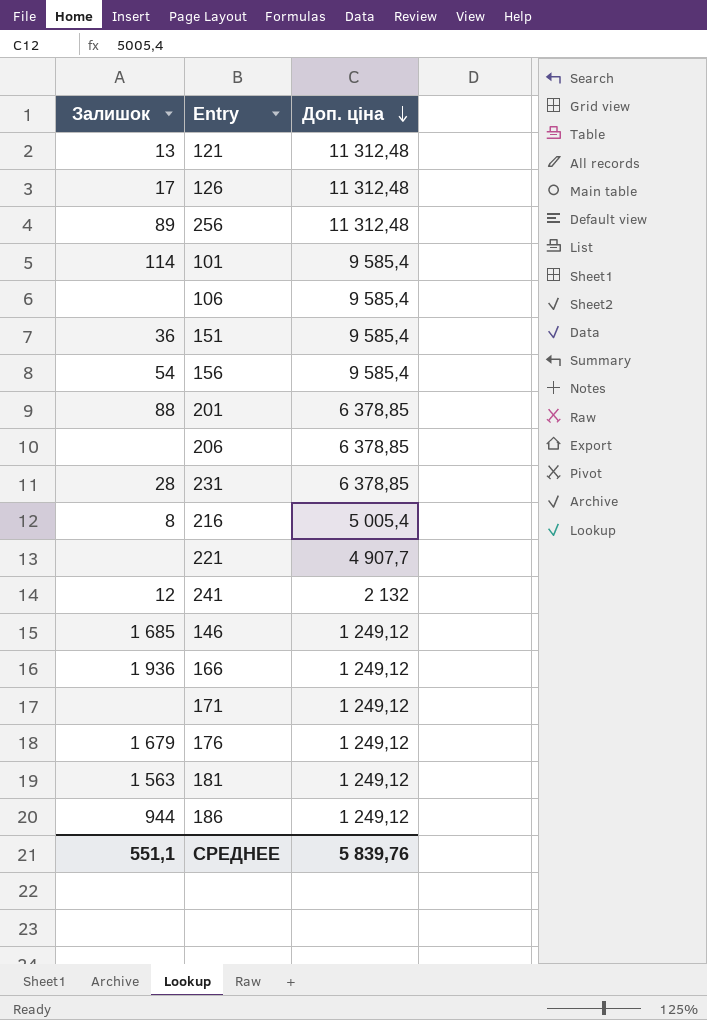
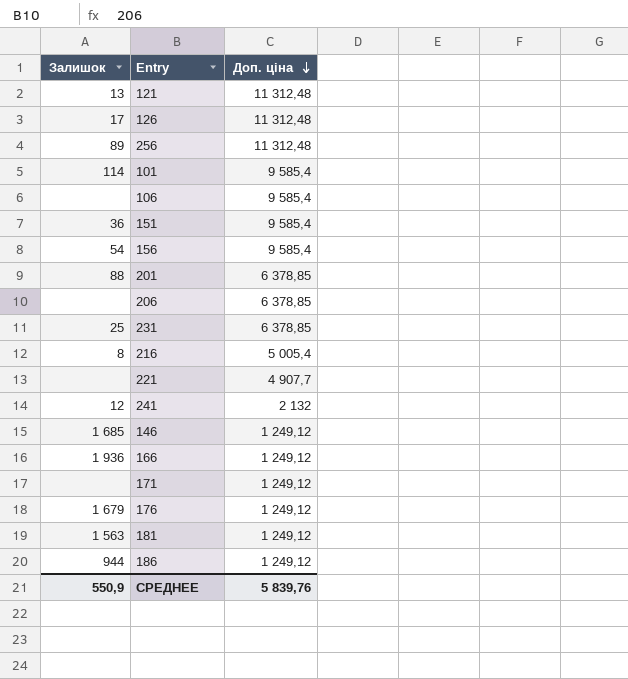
231 | Залишок: 28 -> 25
СРЕДНЕЕ | Залишок: 551,1 -> 550,9

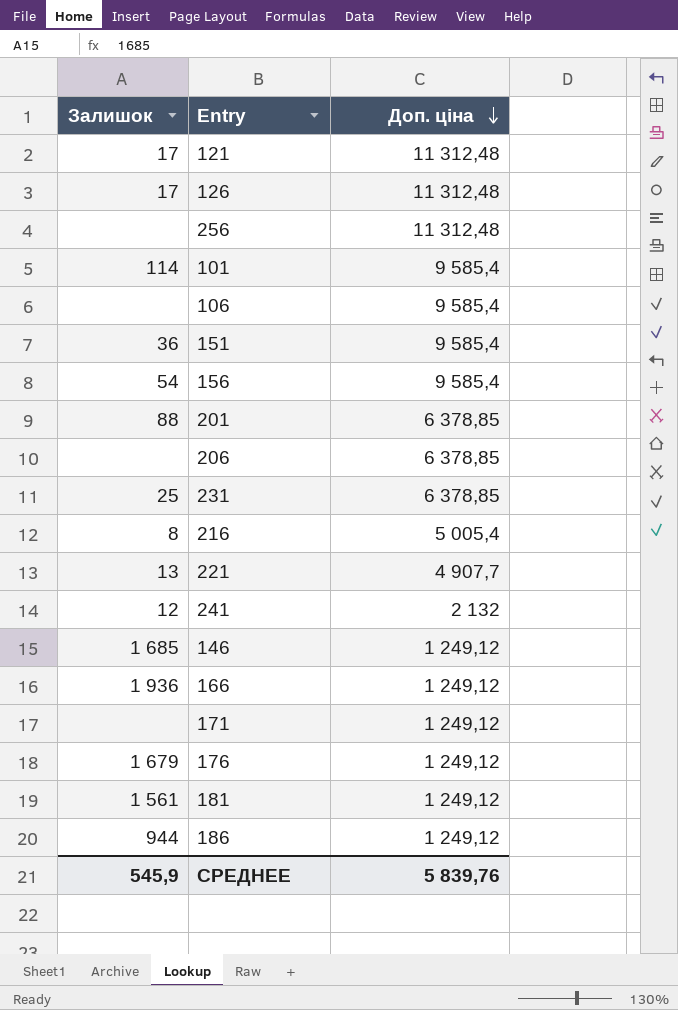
121 | Залишок: 13 -> 17
256 | Залишок: 89 -> none
221 | Залишок: none -> 13
181 | Залишок: 1 563 -> 1 561
СРЕДНЕЕ | Залишок: 550,9 -> 545,9

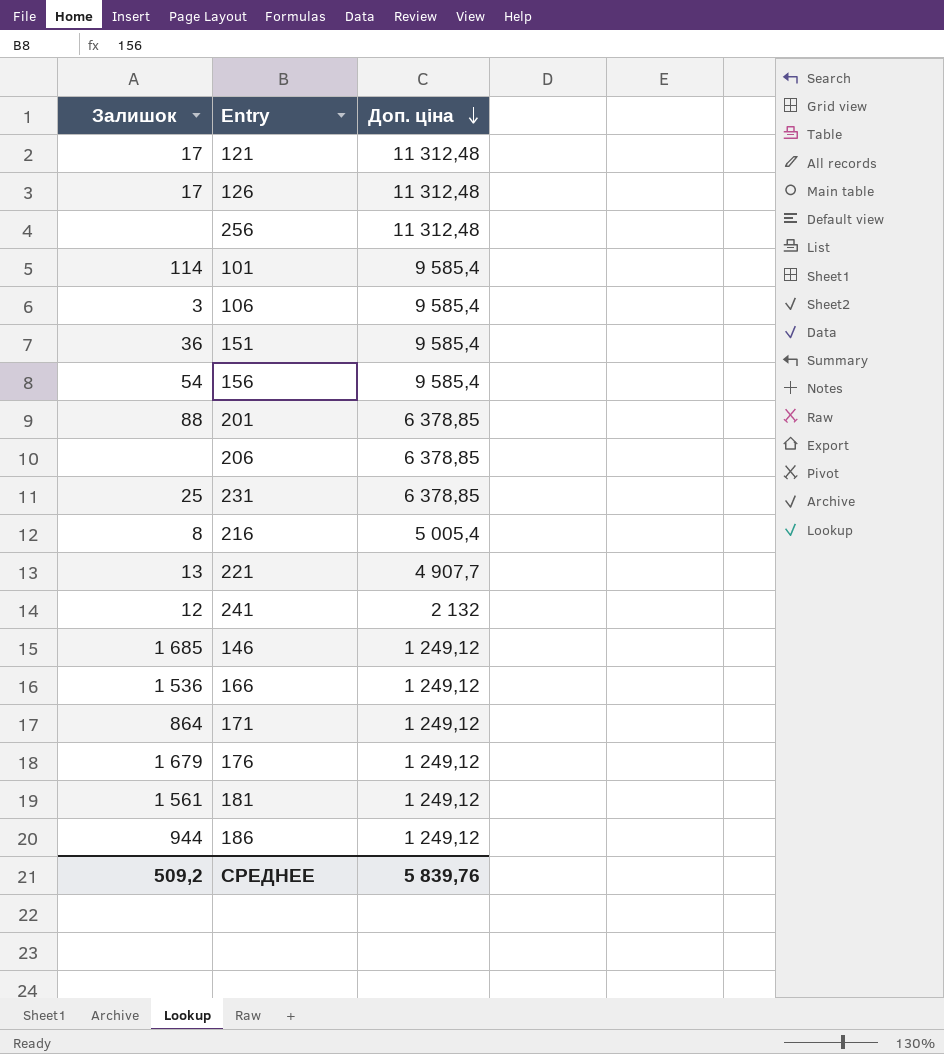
106 | Залишок: none -> 3
166 | Залишок: 1 936 -> 1 536
171 | Залишок: none -> 864
СРЕДНЕЕ | Залишок: 545,9 -> 509,2

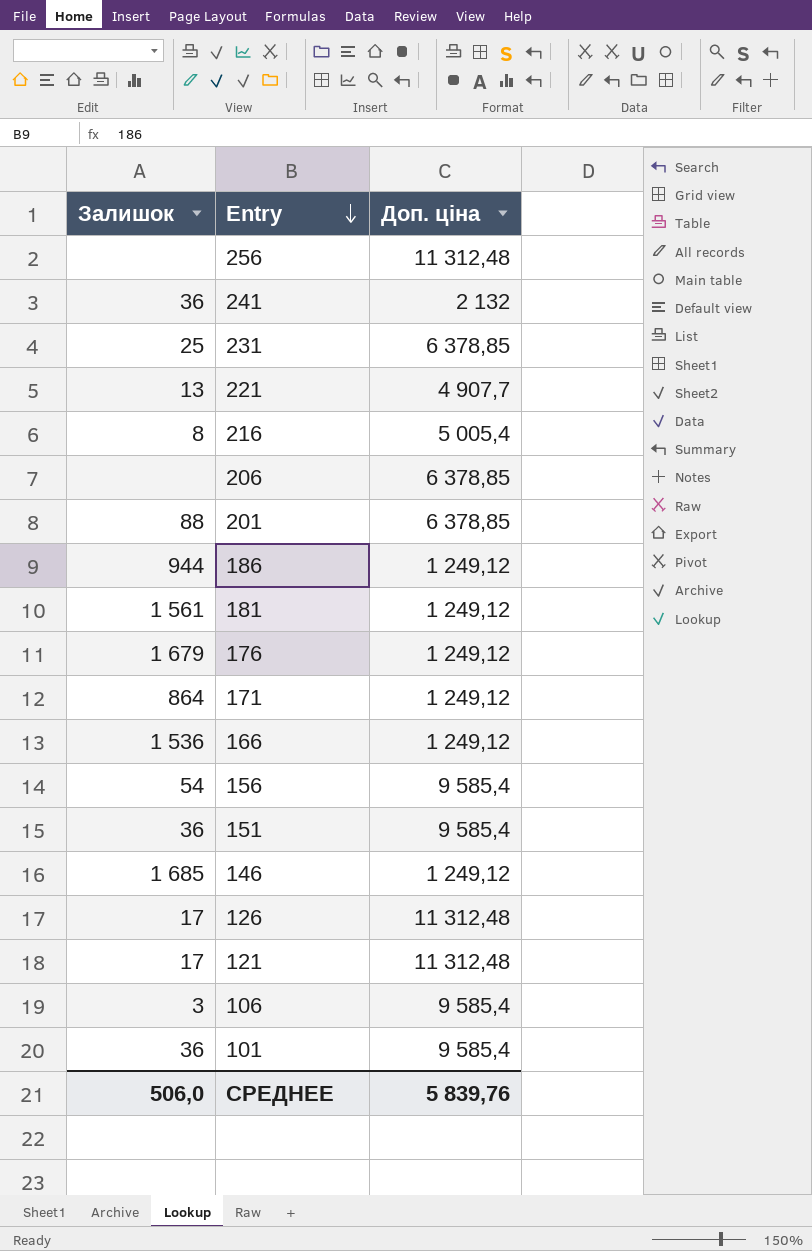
row order: Доп. ціна descending -> Entry descending
241 | Залишок: 12 -> 36
101 | Залишок: 114 -> 36
СРЕДНЕЕ | Залишок: 509,2 -> 506,0

